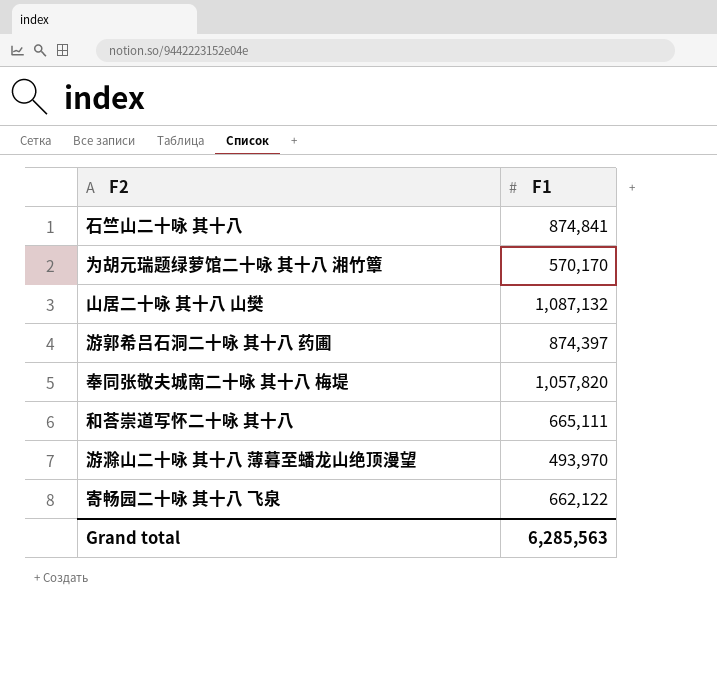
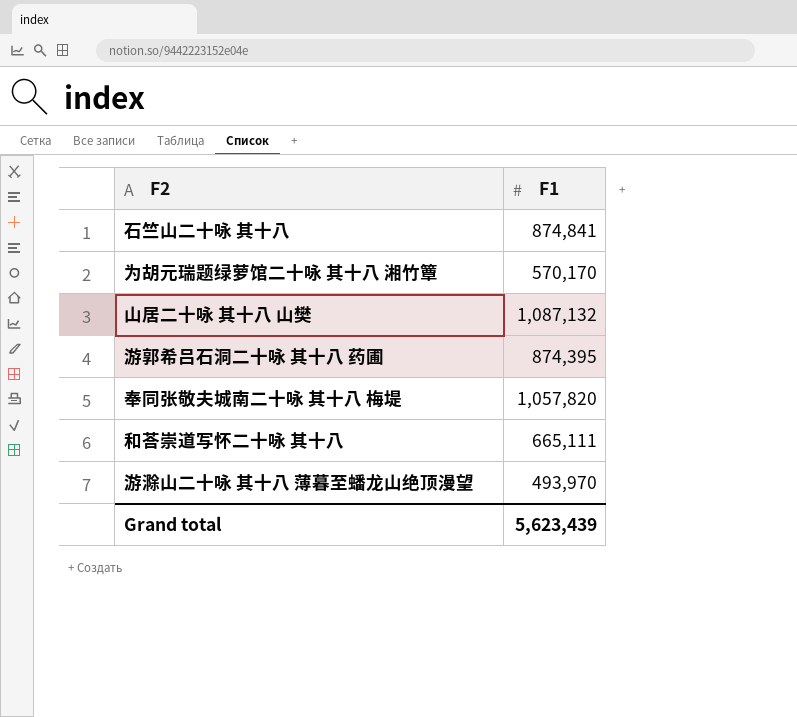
row 寄畅园二十咏 其十八 飞泉: 662,122 -> none
游郭希吕石洞二十咏 其十八 药圃 | F1: 874,397 -> 874,395
Grand total | F1: 6,285,563 -> 5,623,439

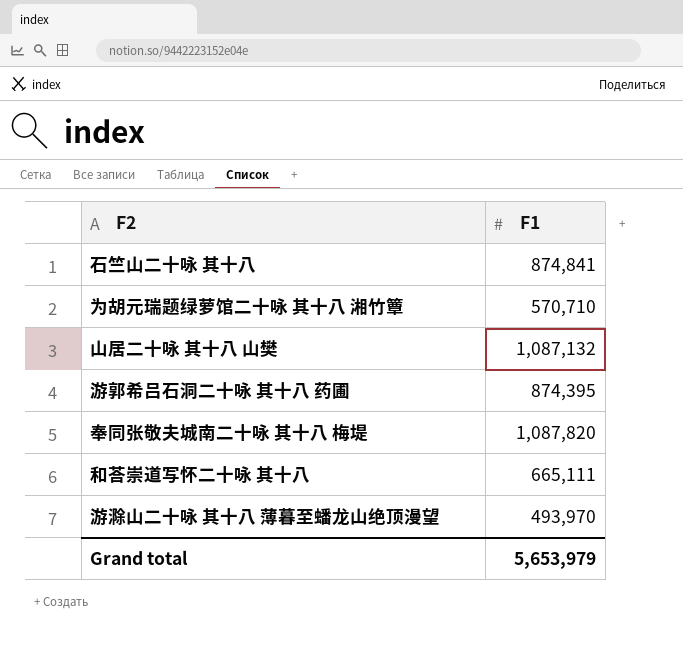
为胡元瑞题绿萝馆二十咏 其十八 湘竹簟 | F1: 570,170 -> 570,710
奉同张敬夫城南二十咏 其十八 梅堤 | F1: 1,057,820 -> 1,087,820
Grand total | F1: 5,623,439 -> 5,653,979

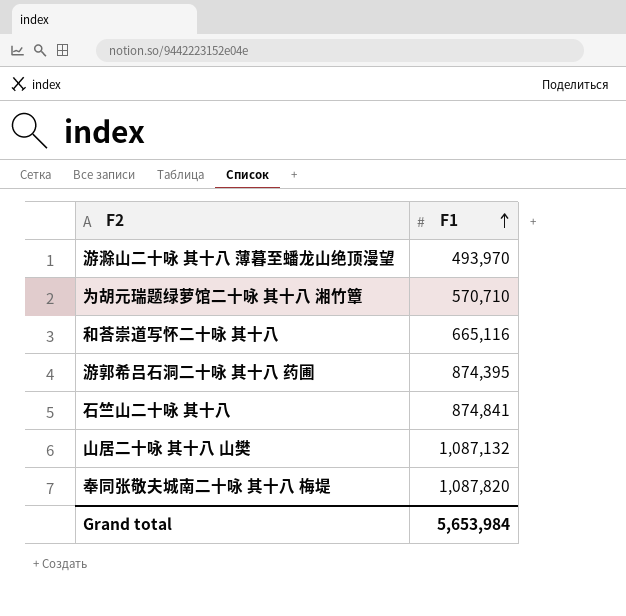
row order: none -> F1 ascending
和荅崇道写怀二十咏 其十八 | F1: 665,111 -> 665,116
Grand total | F1: 5,653,979 -> 5,653,984

